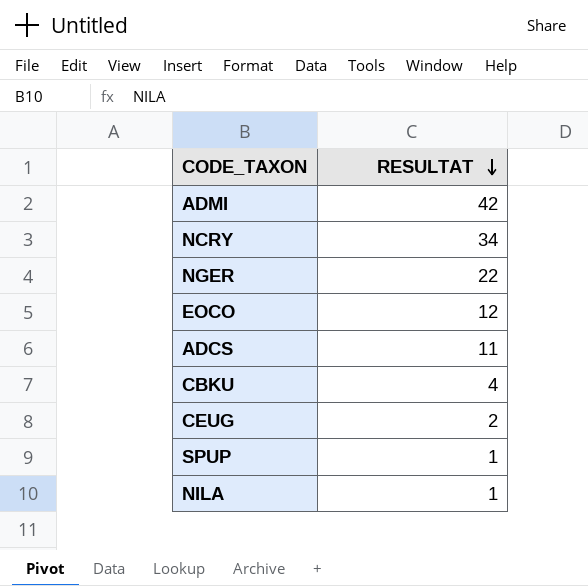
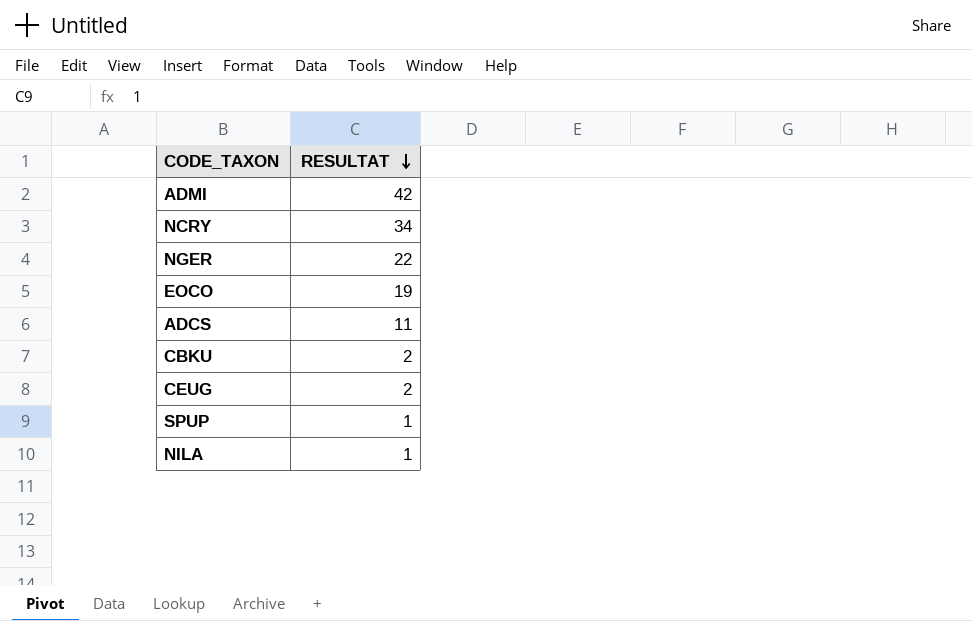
EOCO | RESULTAT: 12 -> 19
CBKU | RESULTAT: 4 -> 2

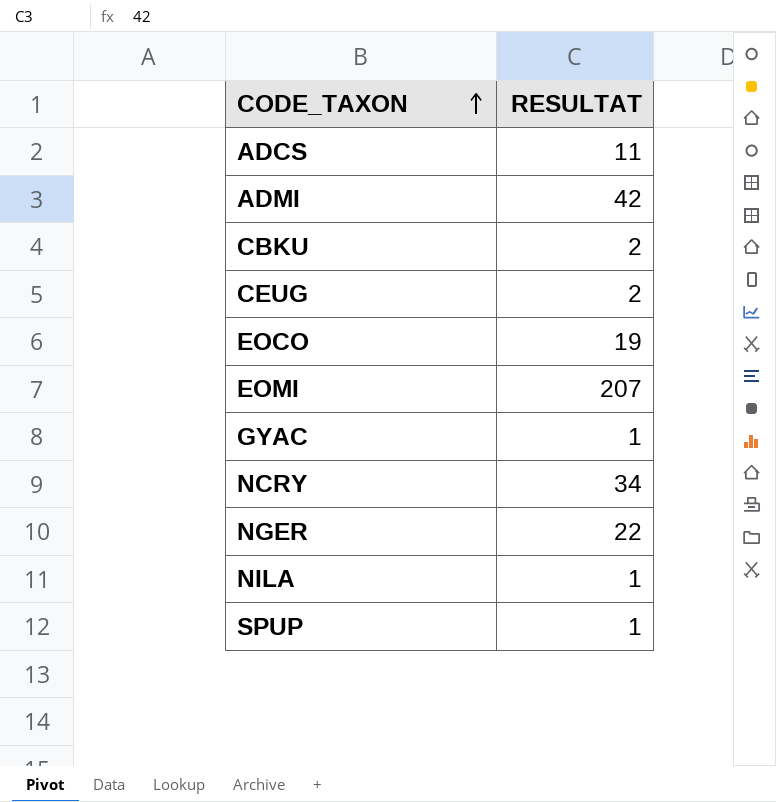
row order: RESULTAT descending -> CODE_TAXON ascending
row EOMI: none -> 207
row GYAC: none -> 1

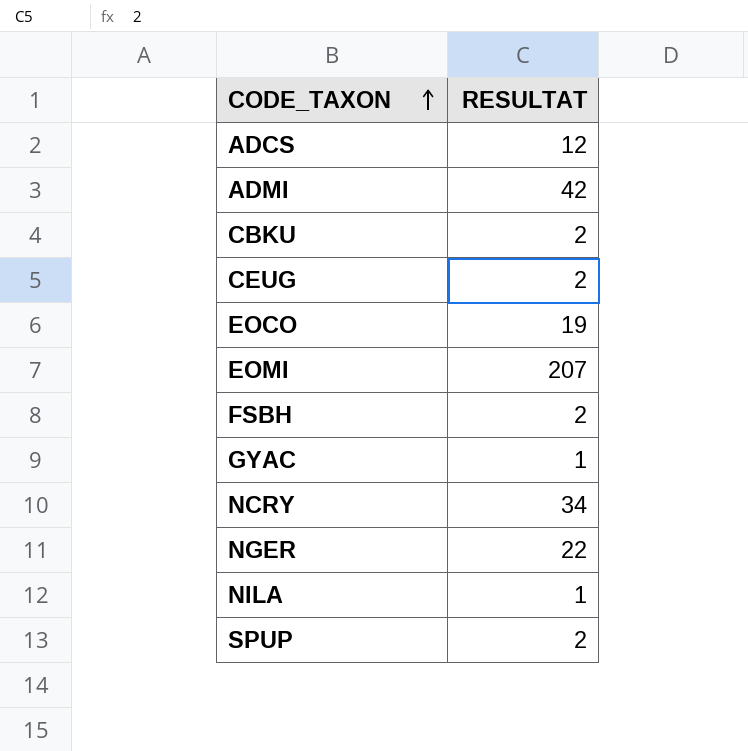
ADCS | RESULTAT: 11 -> 12
row FSBH: none -> 2
SPUP | RESULTAT: 1 -> 2

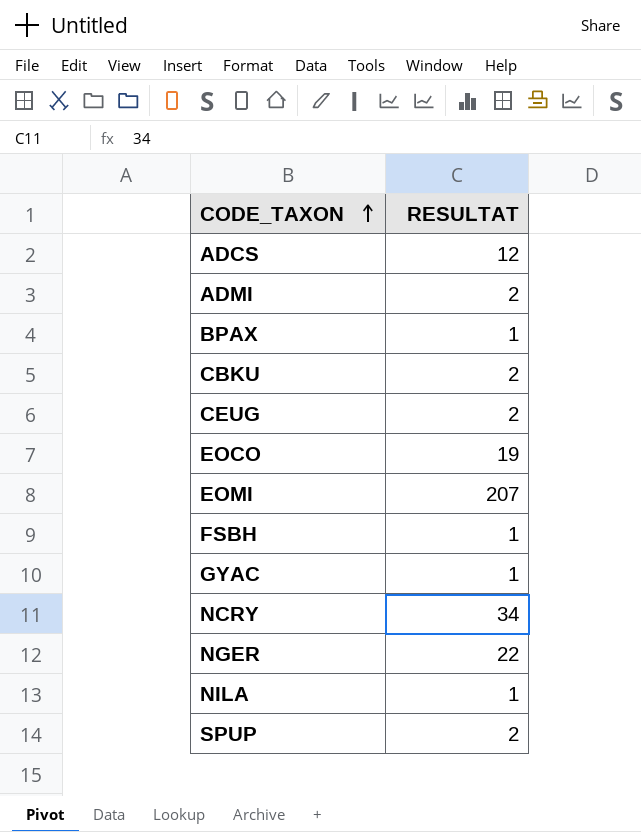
ADMI | RESULTAT: 42 -> 2
row BPAX: none -> 1
FSBH | RESULTAT: 2 -> 1

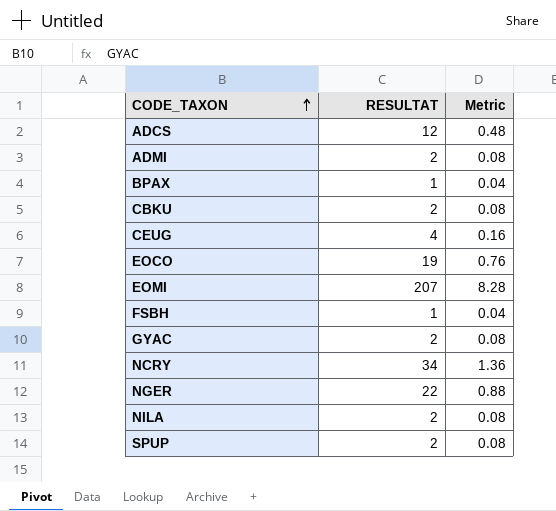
column Metric | formula: none -> [RESULTAT] * 0.04
CEUG | RESULTAT: 2 -> 4
GYAC | RESULTAT: 1 -> 2
NILA | RESULTAT: 1 -> 2

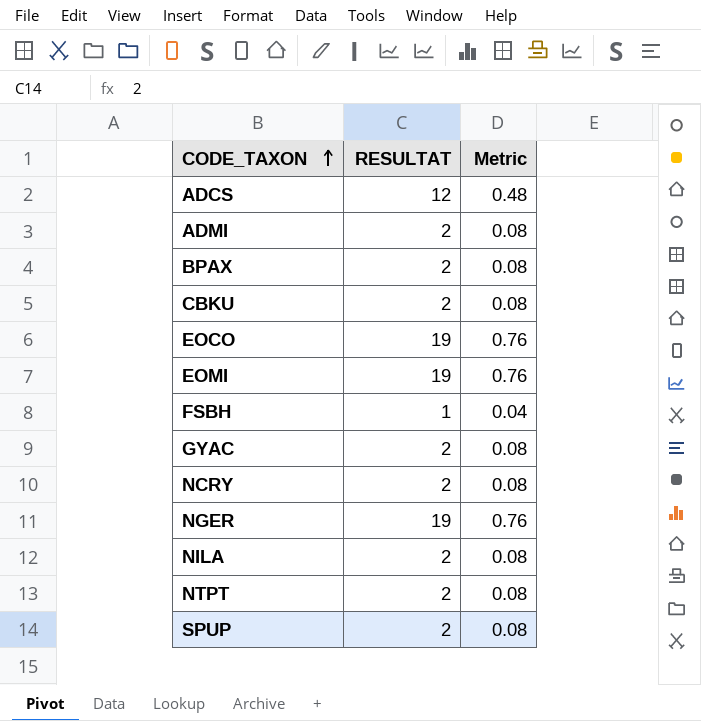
row CEUG: 4 | 0.16 -> none
BPAX | RESULTAT: 1 -> 2
BPAX | Metric: 0.04 -> 0.08
EOMI | RESULTAT: 207 -> 19
EOMI | Metric: 8.28 -> 0.76
NCRY | RESULTAT: 34 -> 2
NCRY | Metric: 1.36 -> 0.08
NGER | RESULTAT: 22 -> 19
NGER | Metric: 0.88 -> 0.76
row NTPT: none -> 2 | 0.08

